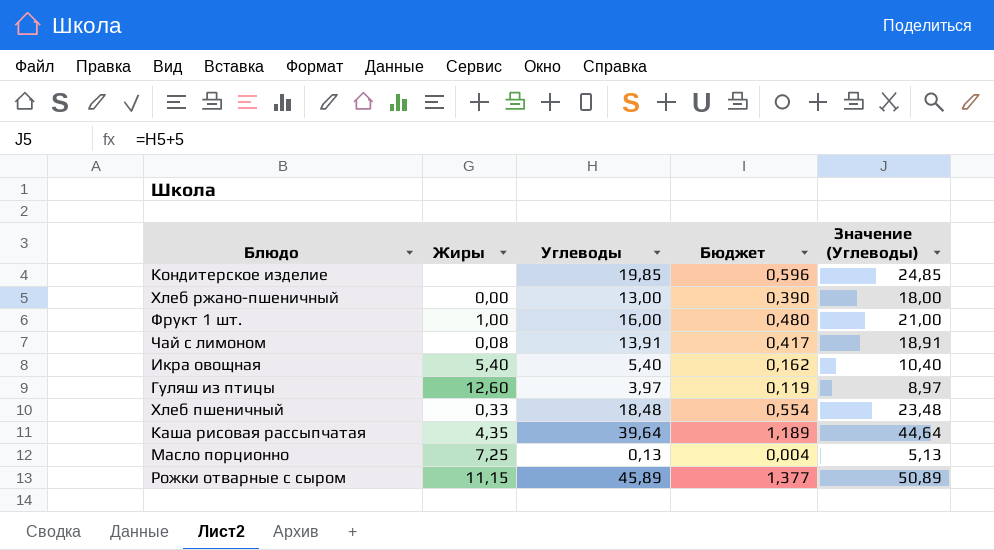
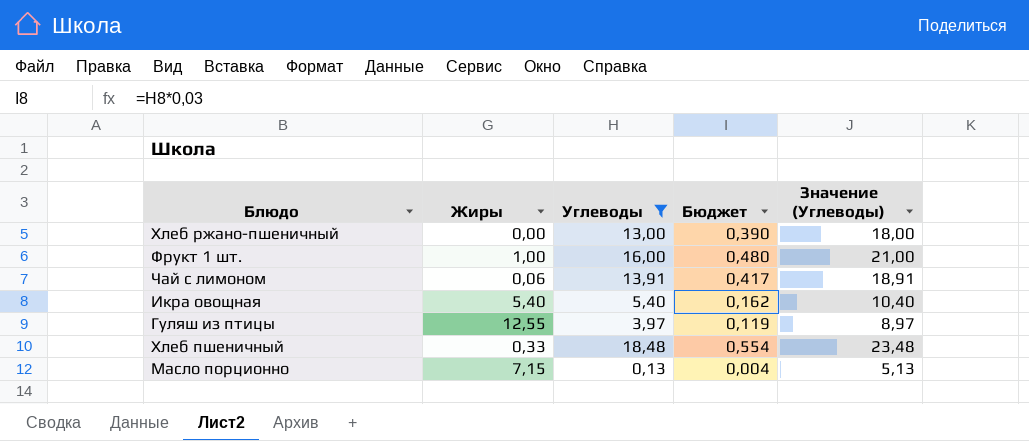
filter: none -> Углеводы <= 18,48
Чай с лимоном | Жиры: 0,08 -> 0,06
Гуляш из птицы | Жиры: 12,60 -> 12,55
Масло порционно | Жиры: 7,25 -> 7,15

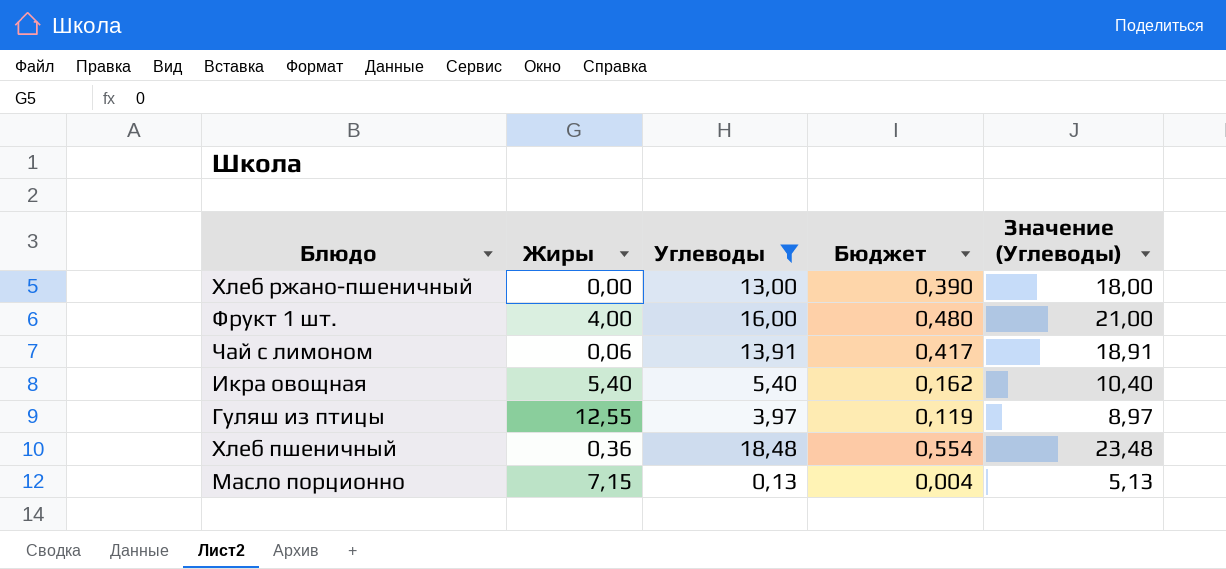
Фрукт 1 шт. | Жиры: 1,00 -> 4,00
Хлеб пшеничный | Жиры: 0,33 -> 0,36

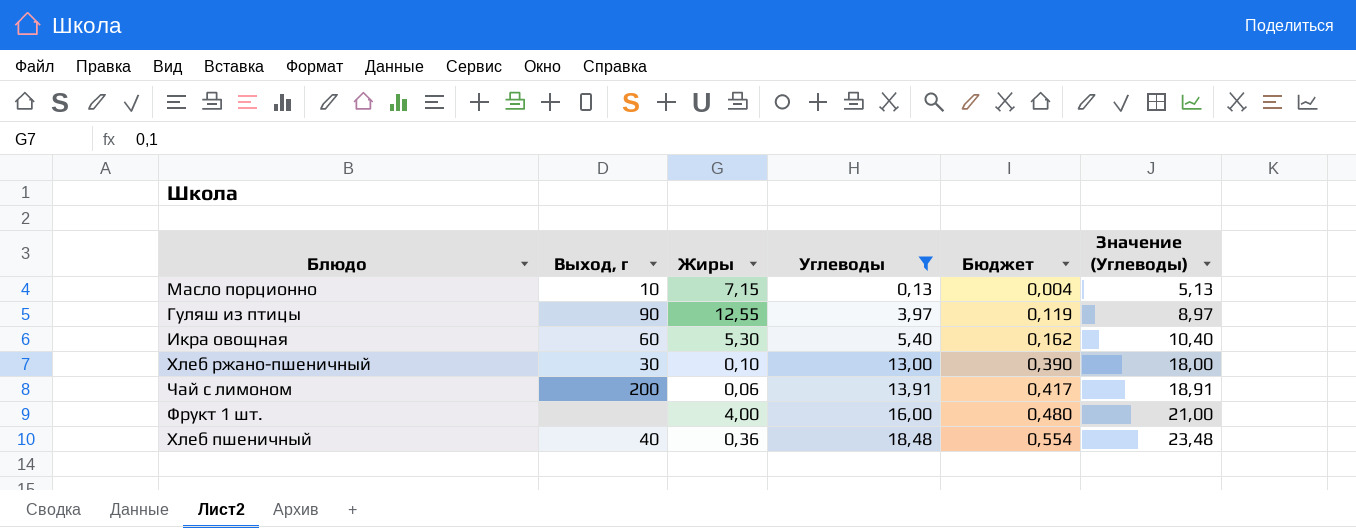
row order: none -> Углеводы ascending
column Выход, г | position: none -> 2
Икра овощная | Жиры: 5,40 -> 5,30
Хлеб ржано-пшеничный | Жиры: 0,00 -> 0,10

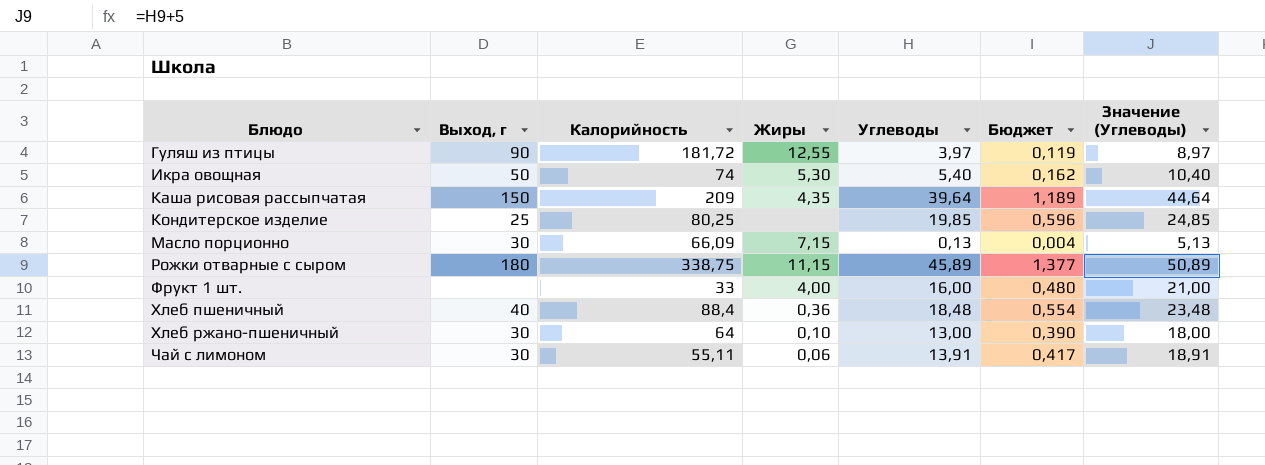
filter: Углеводы <= 18,48 -> none
row order: Углеводы ascending -> Блюдо ascending
column Калорийность | position: none -> 3
Икра овощная | Выход, г: 60 -> 50
Масло порционно | Выход, г: 10 -> 30
Чай с лимоном | Выход, г: 200 -> 30

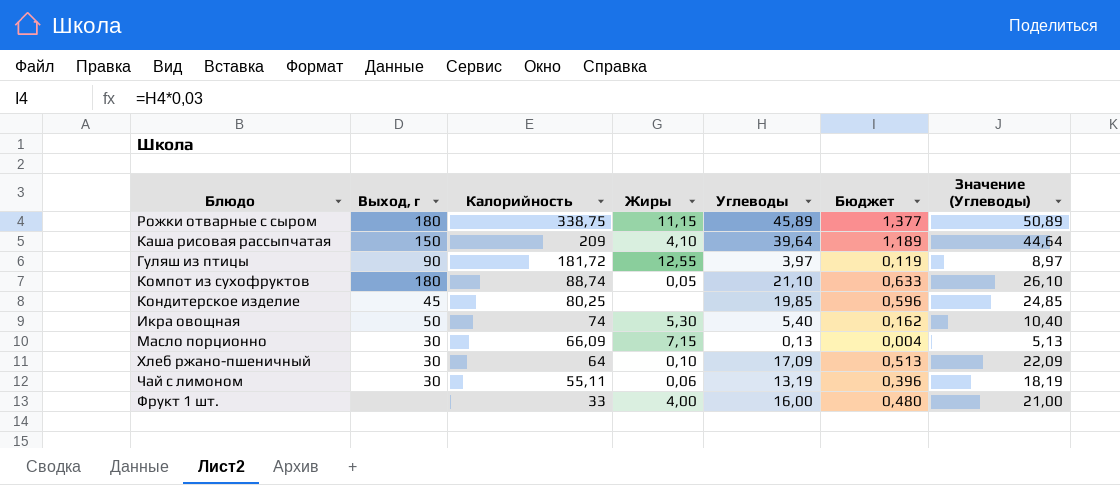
row order: Блюдо ascending -> Калорийность descending
row Хлеб пшеничный: 40 | 88,4 | 0,36 | 18,48 | 0,554 | 23,48 -> none
Каша рисовая рассыпчатая | Жиры: 4,35 -> 4,10
row Компот из сухофруктов: none -> 180 | 88,74 | 0,05 | 21,10 | 0,633 | 26,10
Кондитерское изделие | Выход, г: 25 -> 45
Хлеб ржано-пшеничный | Углеводы: 13,00 -> 17,09
Хлеб ржано-пшеничный | Бюджет: 0,390 -> 0,513
Хлеб ржано-пшеничный | Значение (Углеводы): 18,00 -> 22,09
Чай с лимоном | Углеводы: 13,91 -> 13,19
Чай с лимоном | Бюджет: 0,417 -> 0,396
Чай с лимоном | Значение (Углеводы): 18,91 -> 18,19

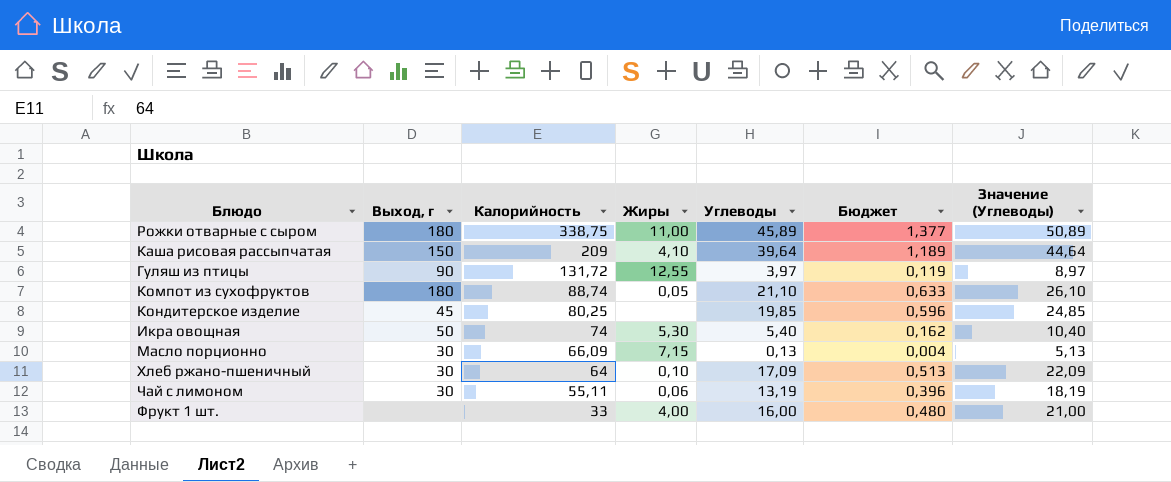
Рожки отварные с сыром | Жиры: 11,15 -> 11,00
Гуляш из птицы | Калорийность: 181,72 -> 131,72

